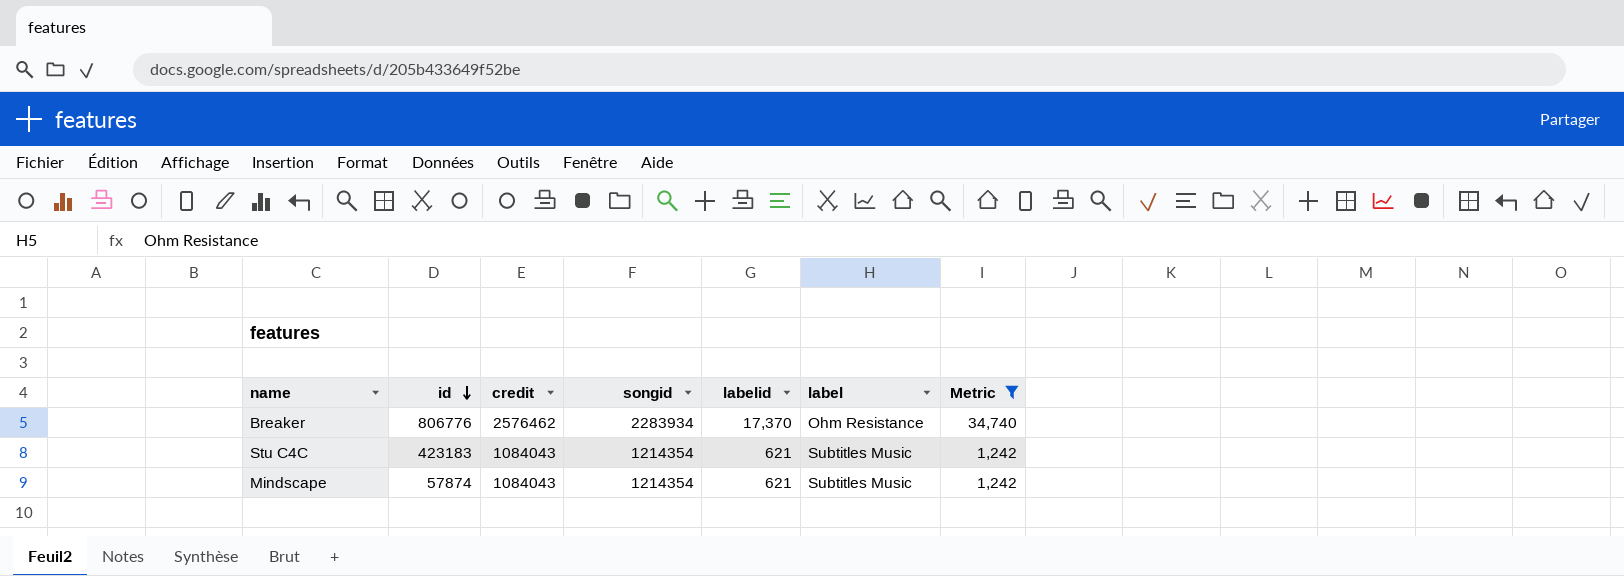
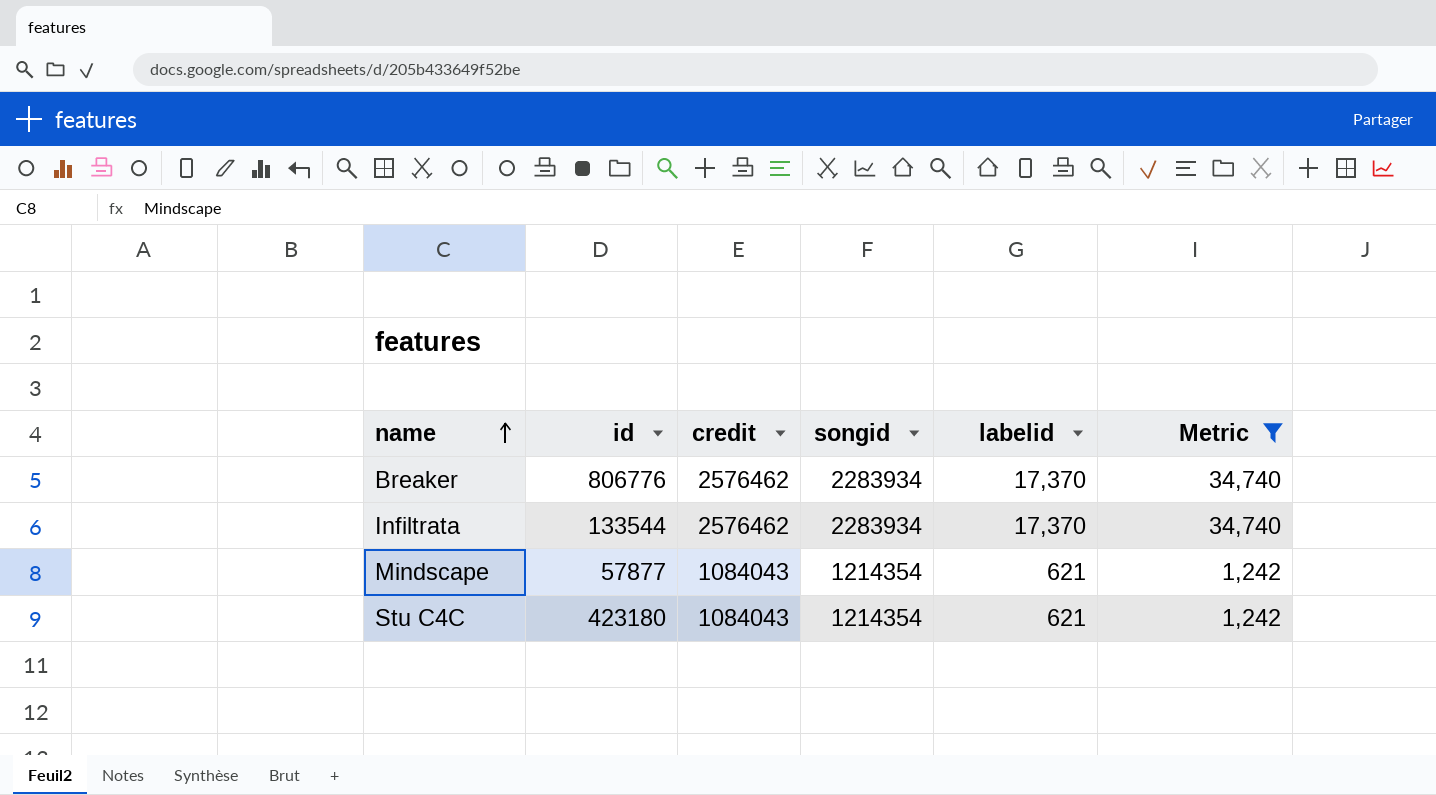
row order: id descending -> name ascending
column label | position: 6 -> none
row Infiltrata: none -> 133544 | 2576462 | 2283934 | 17,370 | 34,740
Mindscape | id: 57874 -> 57877
Stu C4C | id: 423183 -> 423180

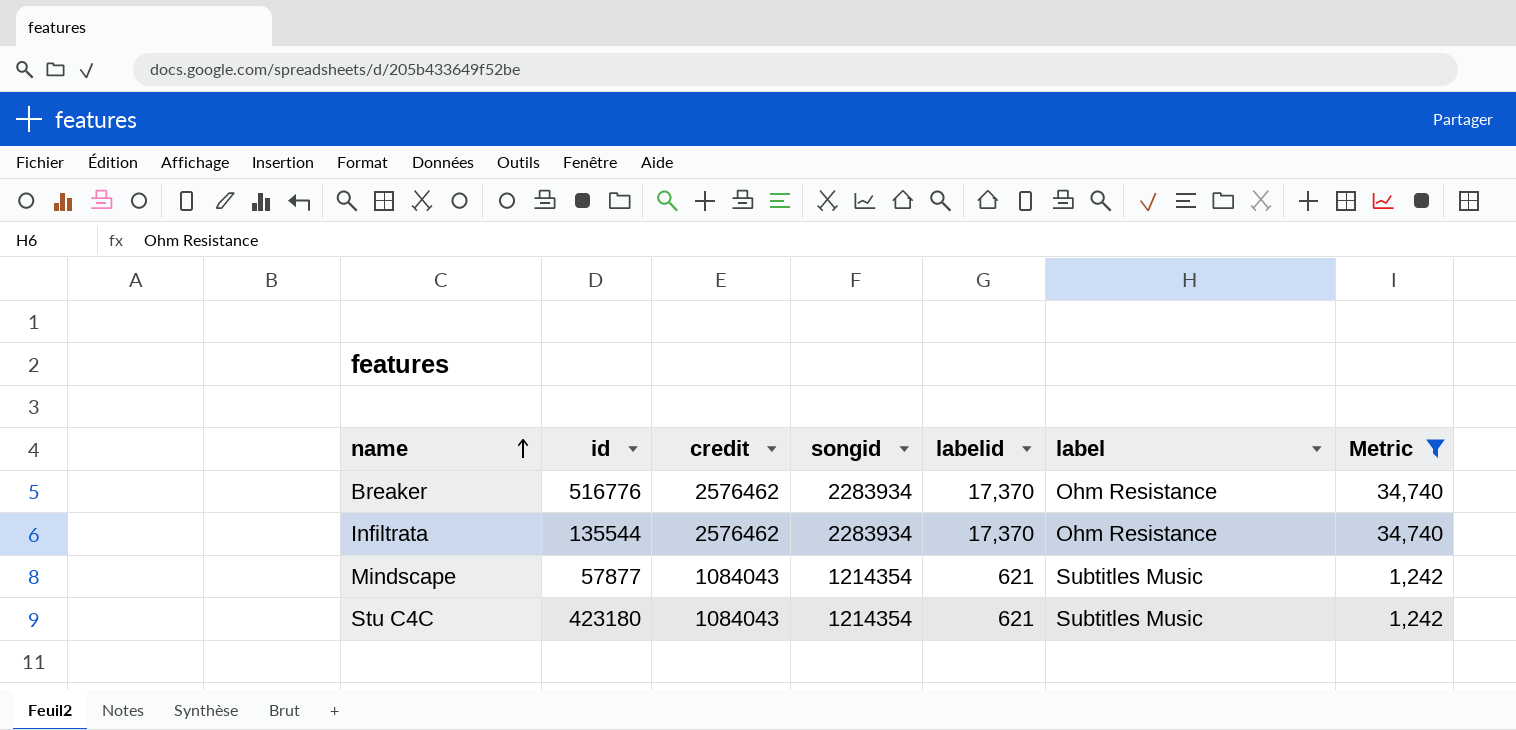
column label | position: none -> 6
Breaker | id: 806776 -> 516776
Infiltrata | id: 133544 -> 135544

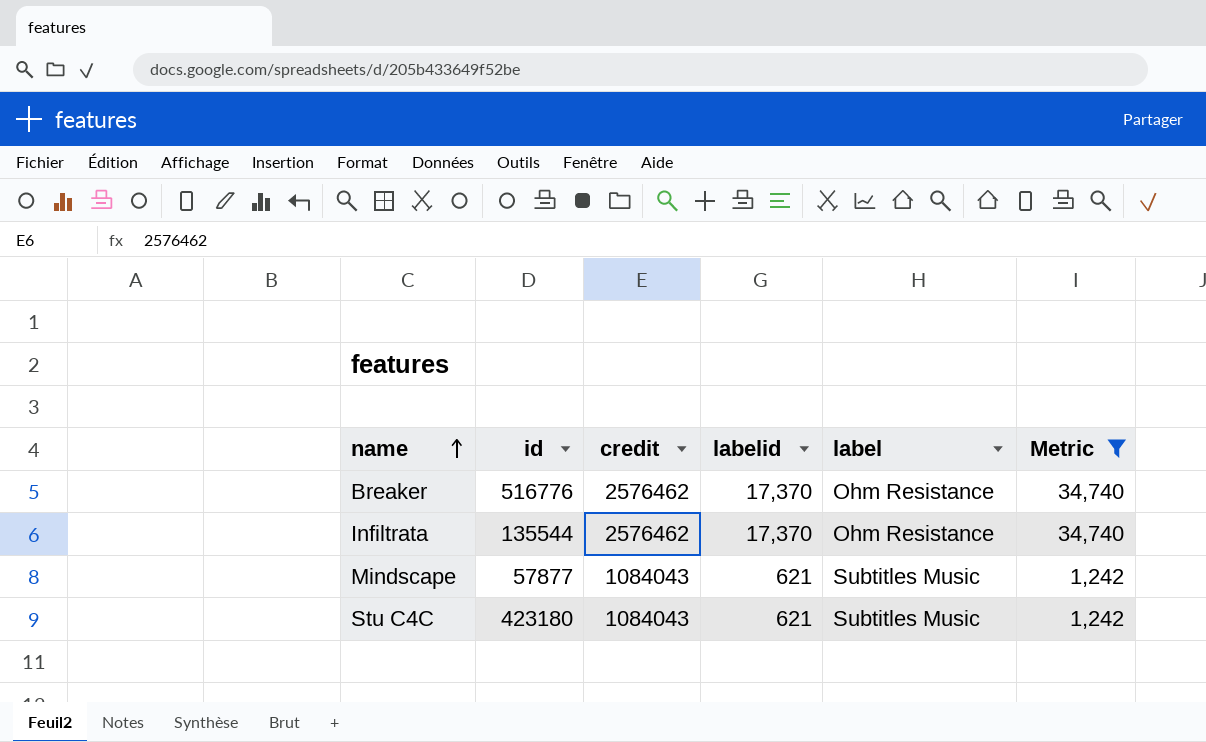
column songid | position: 4 -> none

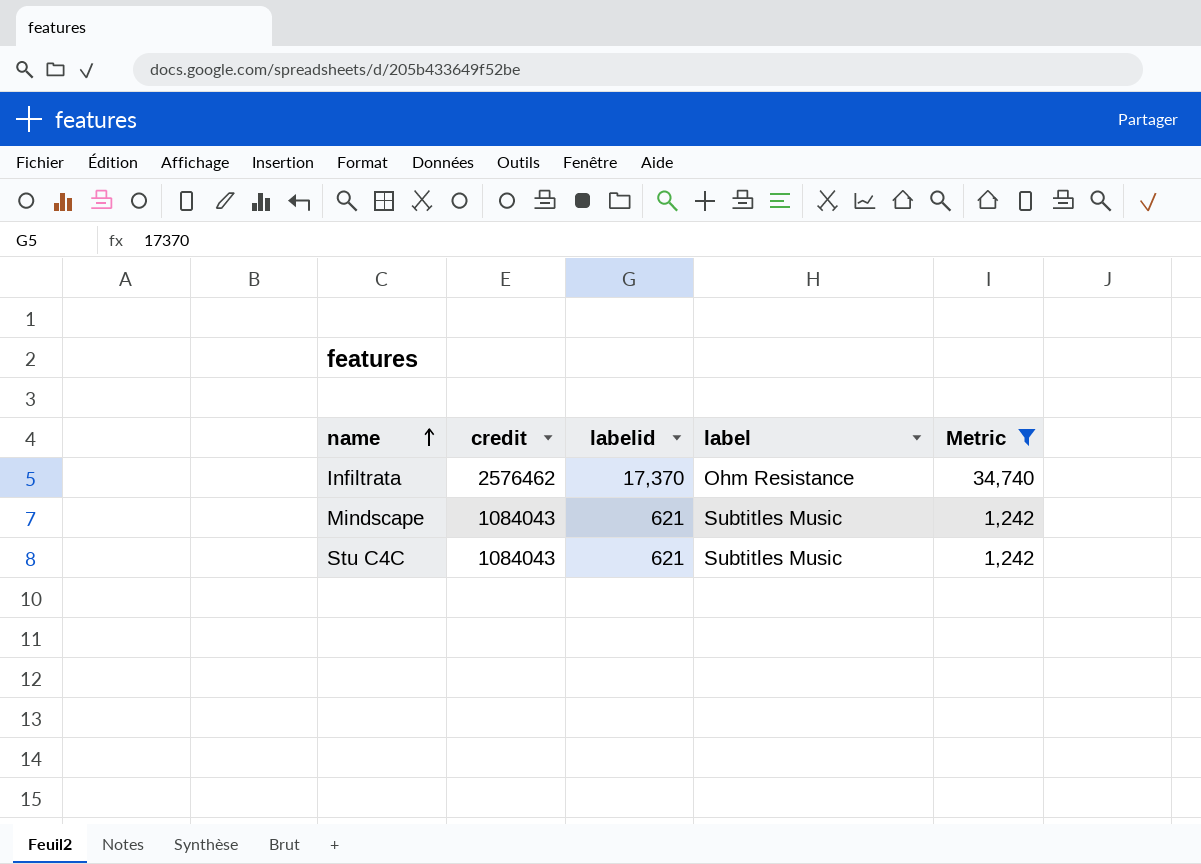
column id | position: 2 -> none
row Breaker: 516776 | 2576462 | 17,370 | Ohm Resistance | 34,740 -> none

